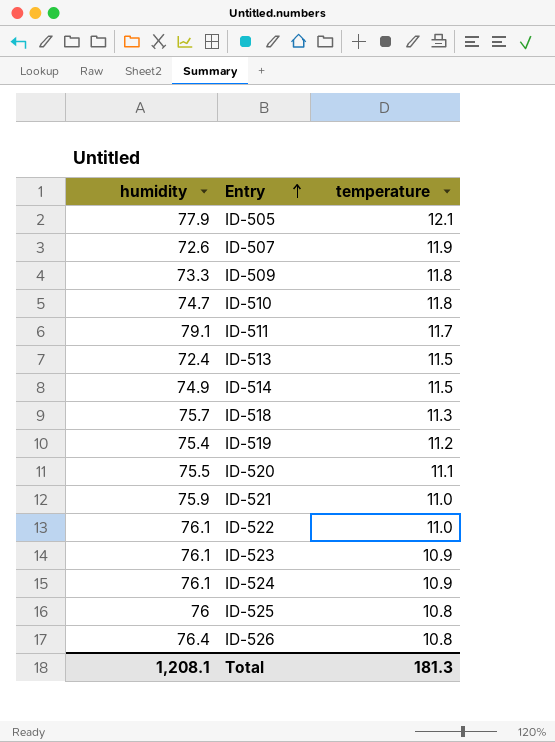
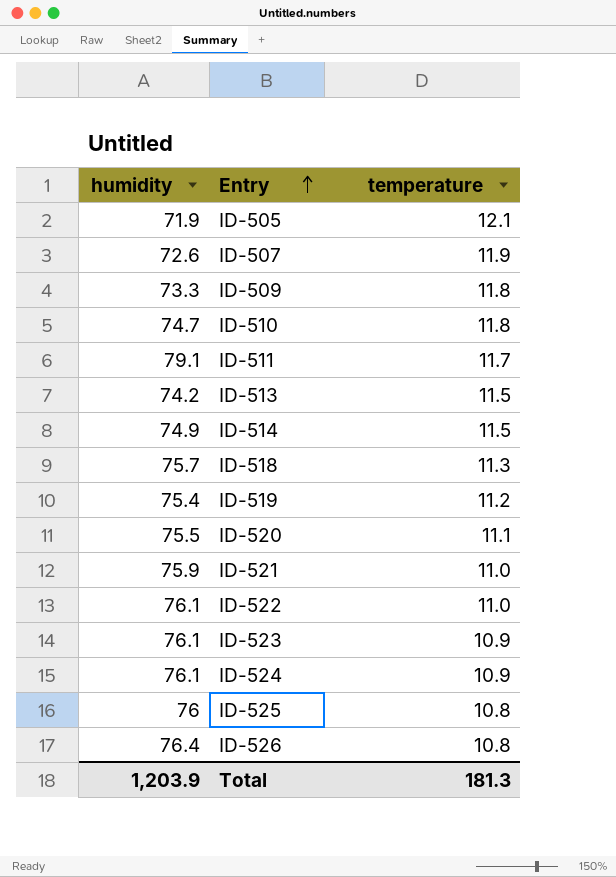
ID-505 | humidity: 77.9 -> 71.9
ID-513 | humidity: 72.4 -> 74.2
Total | humidity: 1,208.1 -> 1,203.9

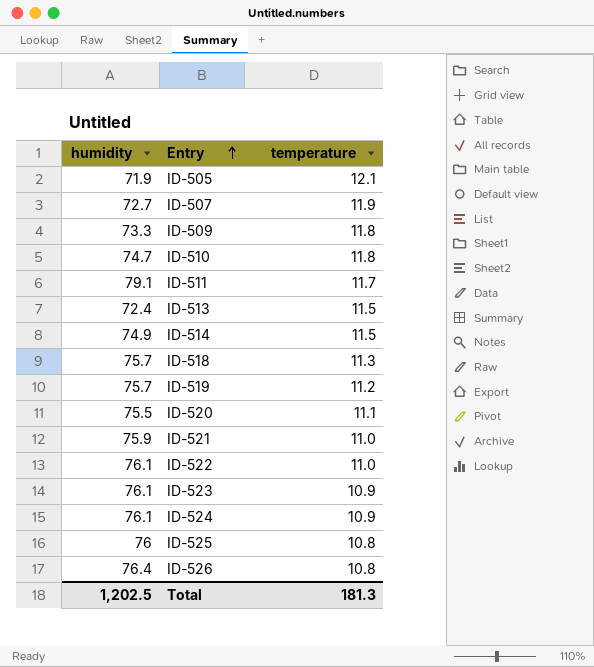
ID-507 | humidity: 72.6 -> 72.7
ID-513 | humidity: 74.2 -> 72.4
ID-519 | humidity: 75.4 -> 75.7
Total | humidity: 1,203.9 -> 1,202.5

